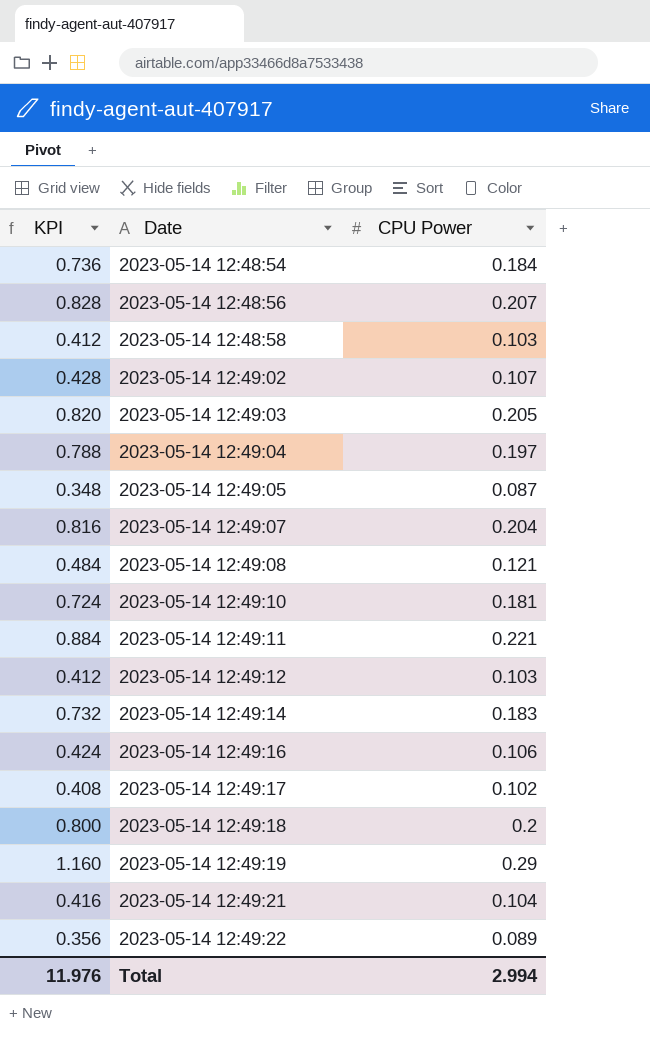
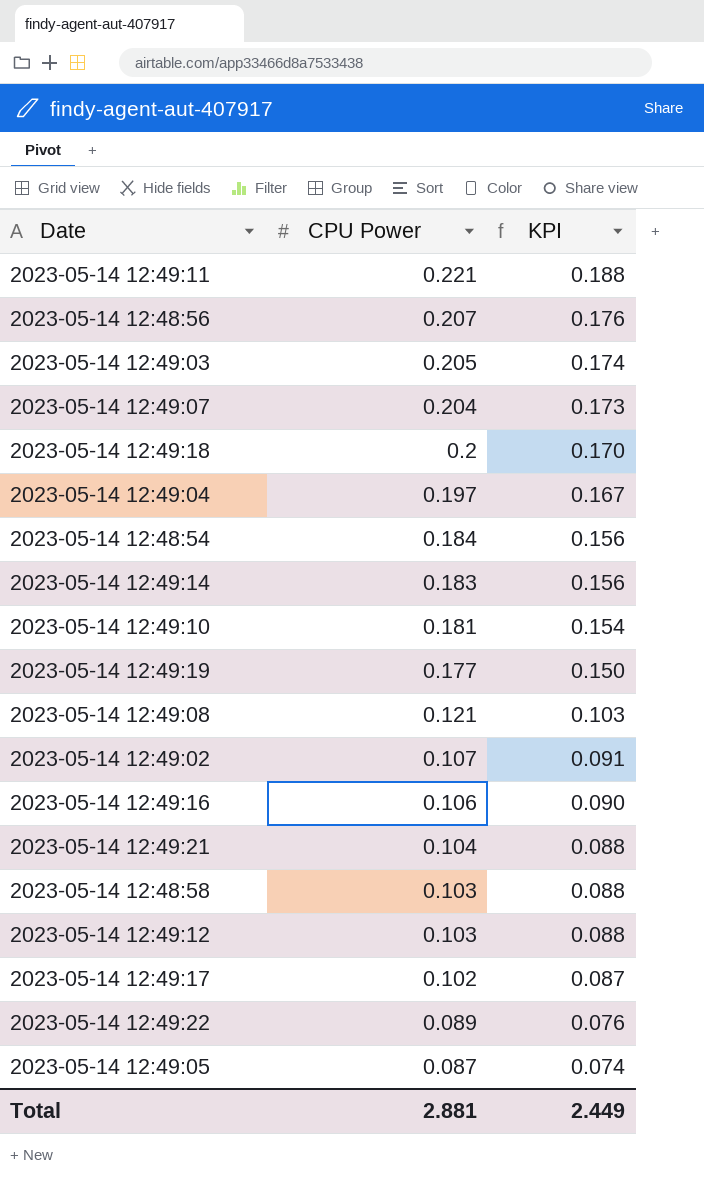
row order: Date ascending -> CPU Power descending
column KPI | formula: [CPU Power] * 4 -> [CPU Power] * 0.85
column KPI | position: 1 -> 3
2023-05-14 12:49:19 | CPU Power: 0.29 -> 0.177
Total | CPU Power: 2.994 -> 2.881
Total | KPI: 11.976 -> 2.449

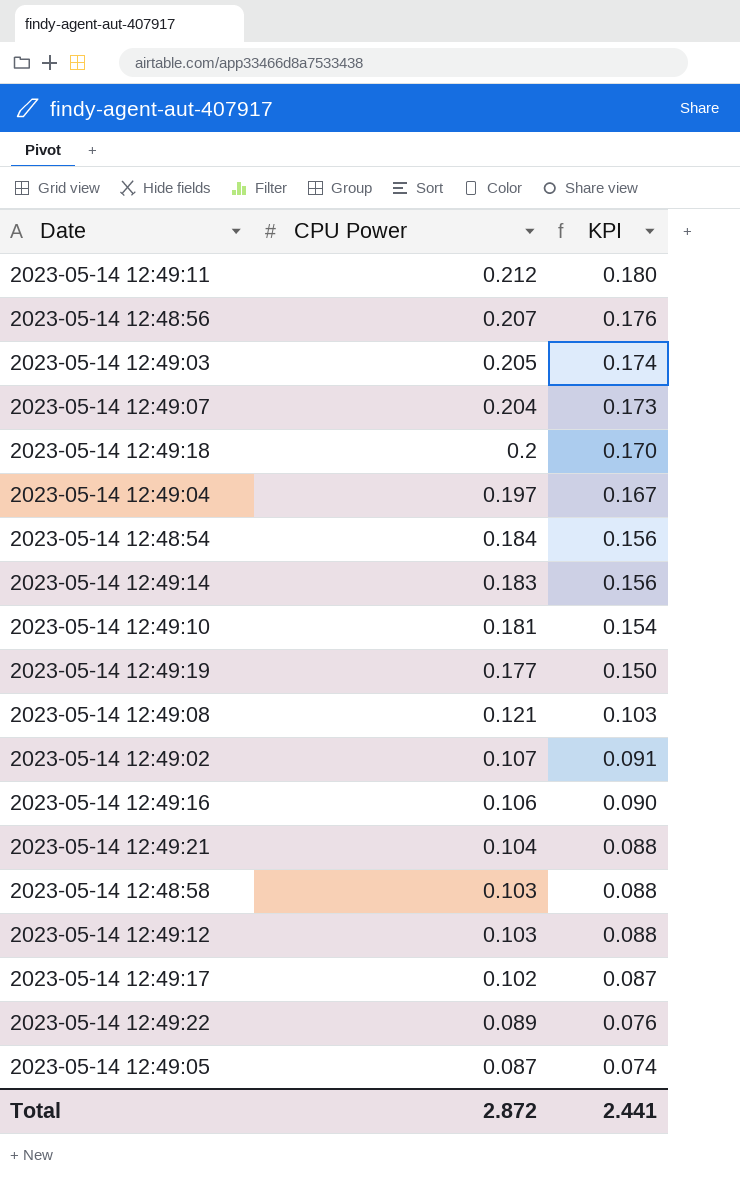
2023-05-14 12:49:11 | CPU Power: 0.221 -> 0.212
2023-05-14 12:49:11 | KPI: 0.188 -> 0.180
Total | CPU Power: 2.881 -> 2.872
Total | KPI: 2.449 -> 2.441

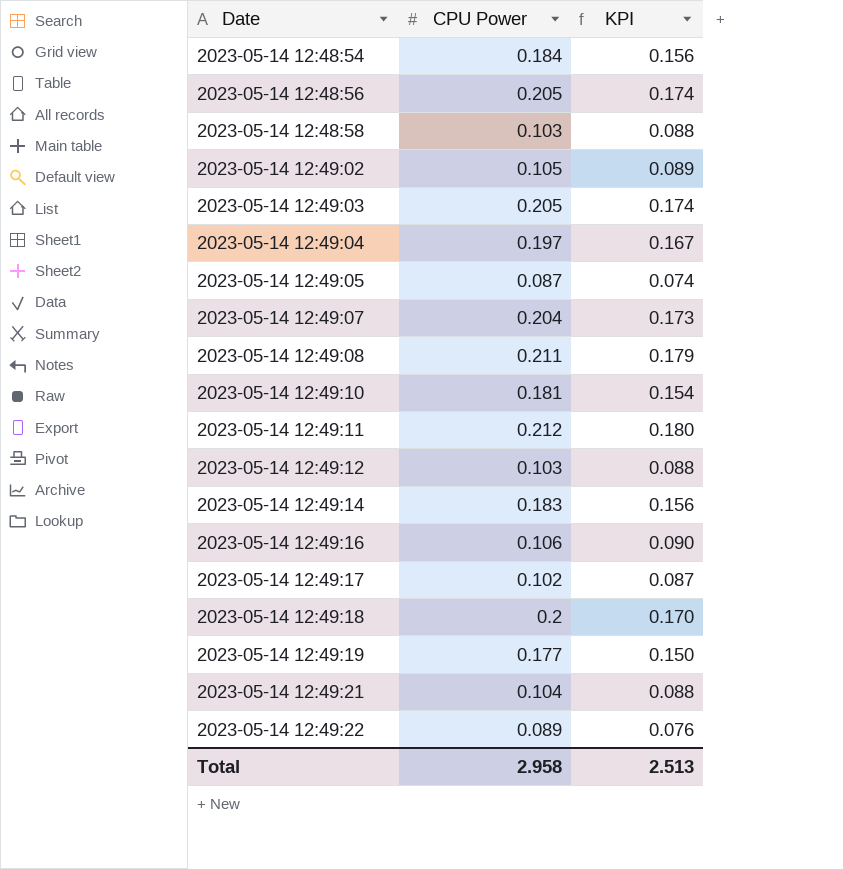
row order: CPU Power descending -> Date ascending
2023-05-14 12:48:56 | CPU Power: 0.207 -> 0.205
2023-05-14 12:48:56 | KPI: 0.176 -> 0.174
2023-05-14 12:49:02 | CPU Power: 0.107 -> 0.105
2023-05-14 12:49:02 | KPI: 0.091 -> 0.089
2023-05-14 12:49:08 | CPU Power: 0.121 -> 0.211
2023-05-14 12:49:08 | KPI: 0.103 -> 0.179
Total | CPU Power: 2.872 -> 2.958
Total | KPI: 2.441 -> 2.513

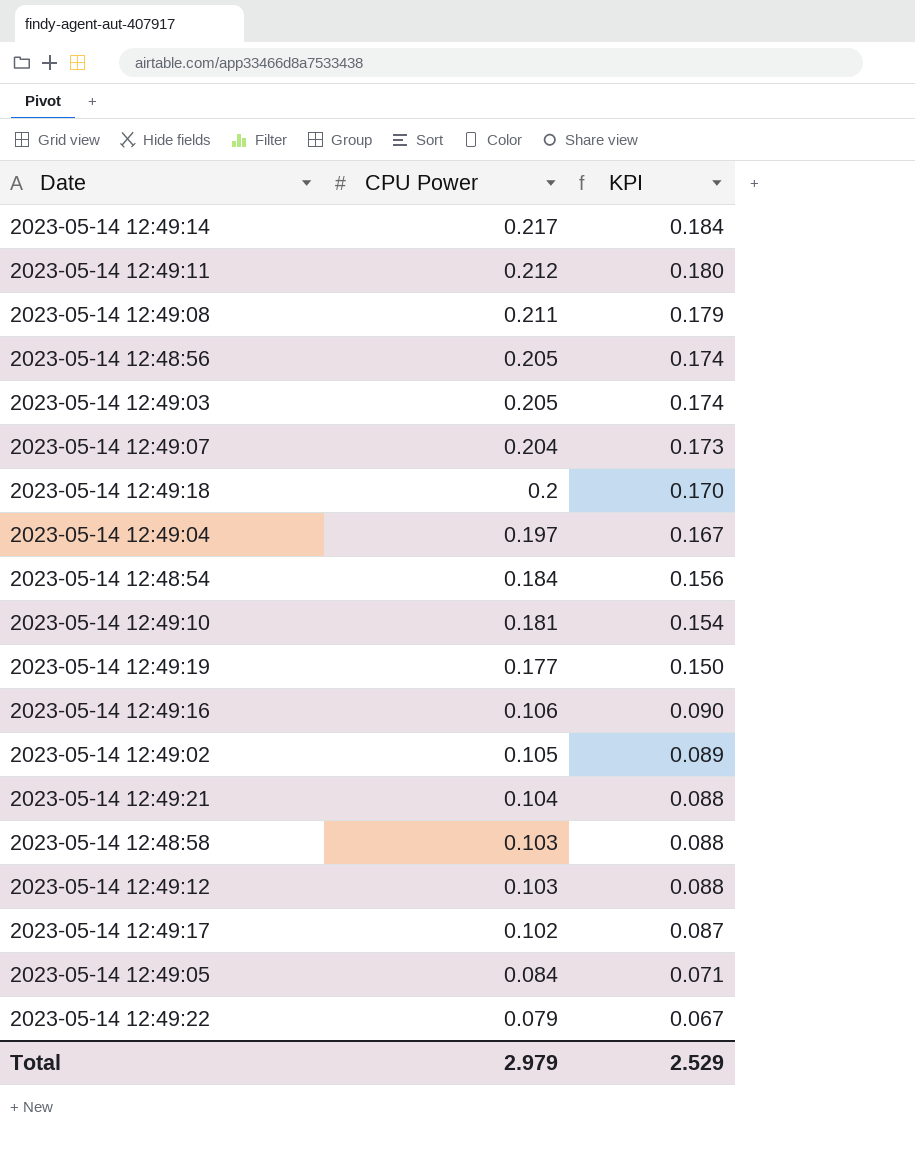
row order: Date ascending -> CPU Power descending
2023-05-14 12:49:14 | CPU Power: 0.183 -> 0.217
2023-05-14 12:49:14 | KPI: 0.156 -> 0.184
2023-05-14 12:49:05 | CPU Power: 0.087 -> 0.084
2023-05-14 12:49:05 | KPI: 0.074 -> 0.071
2023-05-14 12:49:22 | CPU Power: 0.089 -> 0.079
2023-05-14 12:49:22 | KPI: 0.076 -> 0.067
Total | CPU Power: 2.958 -> 2.979
Total | KPI: 2.513 -> 2.529

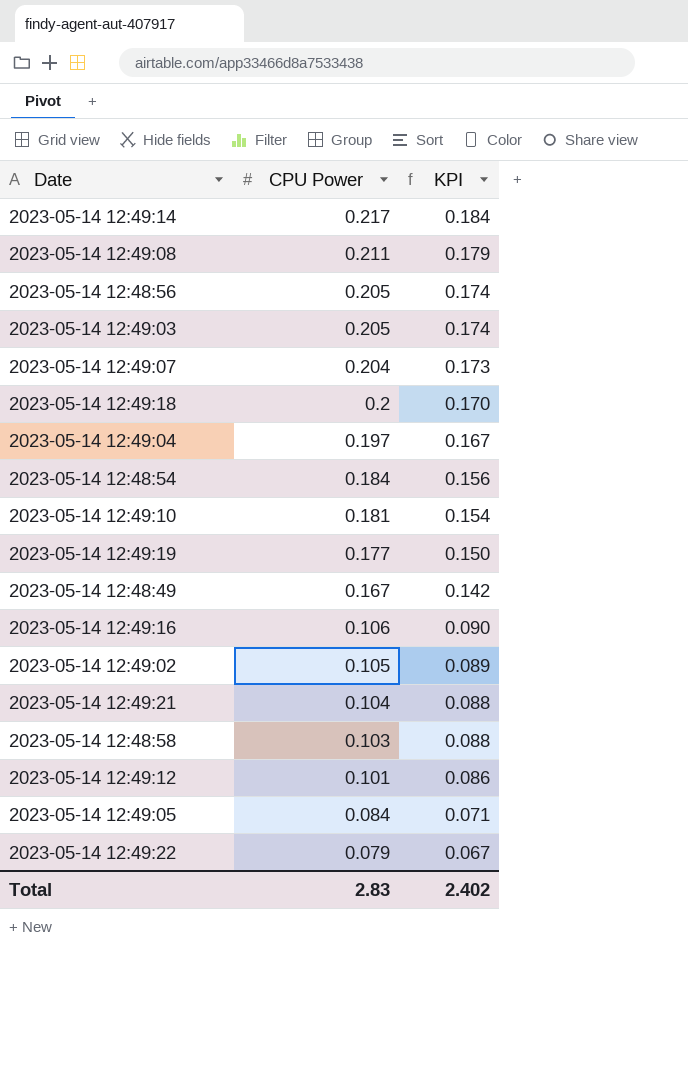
row 2023-05-14 12:49:11: 0.212 | 0.180 -> none
row 2023-05-14 12:49:17: 0.102 | 0.087 -> none
row 2023-05-14 12:48:49: none -> 0.167 | 0.142
2023-05-14 12:49:12 | CPU Power: 0.103 -> 0.101
2023-05-14 12:49:12 | KPI: 0.088 -> 0.086
Total | CPU Power: 2.979 -> 2.83
Total | KPI: 2.529 -> 2.402

